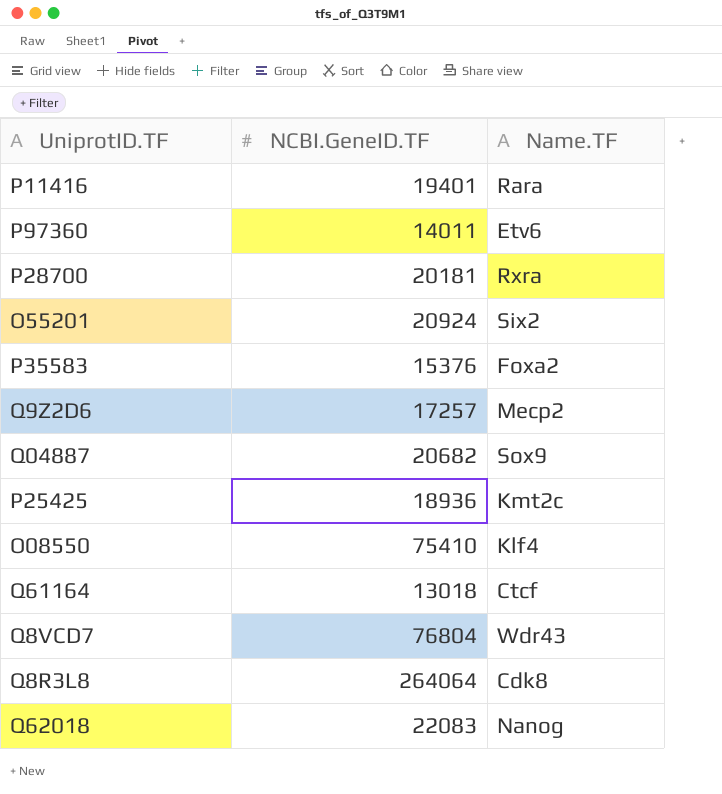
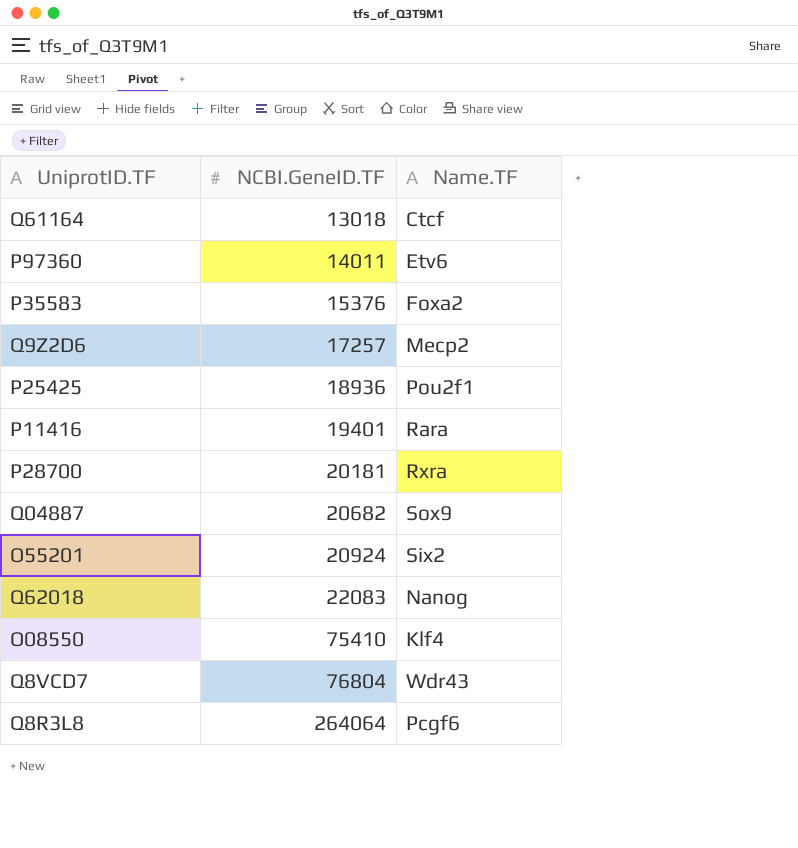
row order: none -> NCBI.GeneID.TF ascending
P25425 | Name.TF: Kmt2c -> Pou2f1
Q8R3L8 | Name.TF: Cdk8 -> Pcgf6

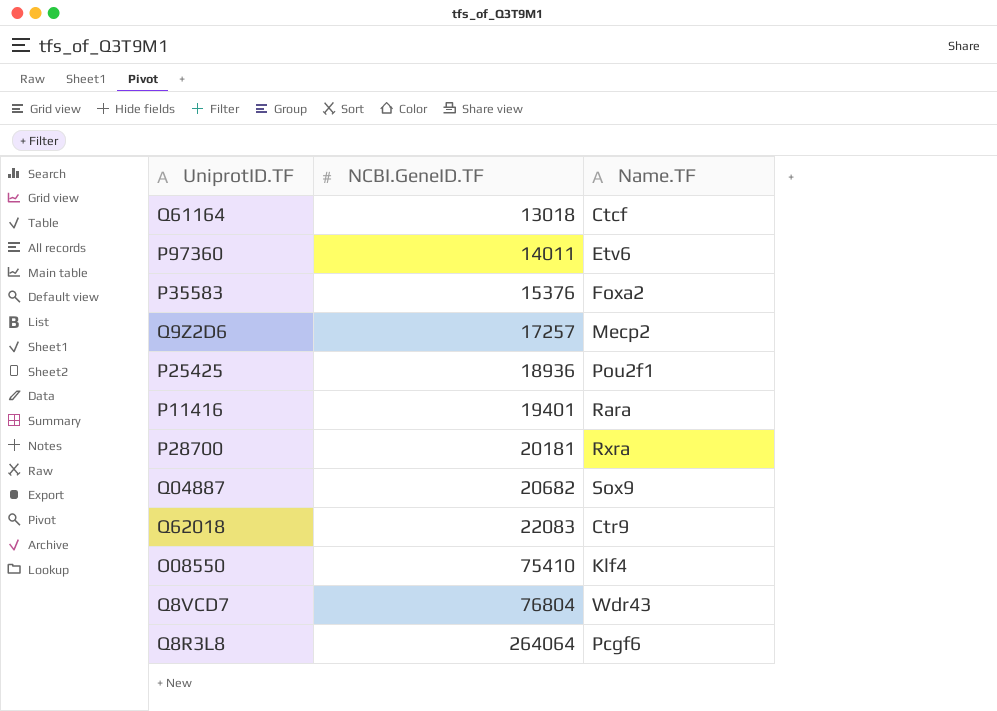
row O55201: 20924 | Six2 -> none
Q62018 | Name.TF: Nanog -> Ctr9

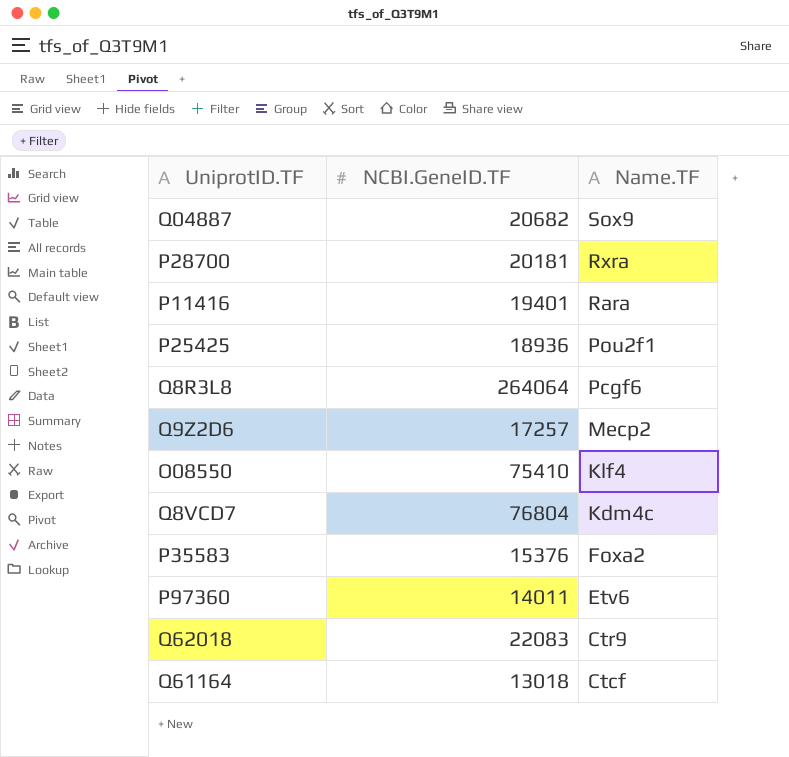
row order: NCBI.GeneID.TF ascending -> Name.TF descending
Q8VCD7 | Name.TF: Wdr43 -> Kdm4c

